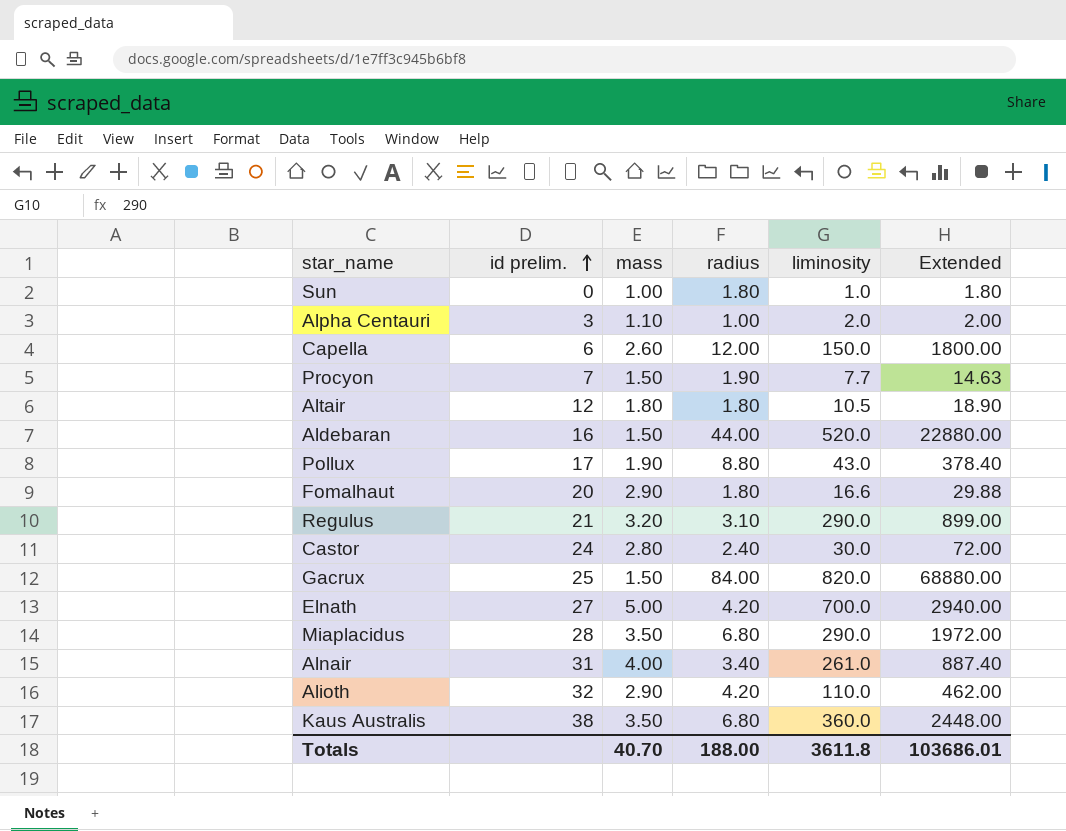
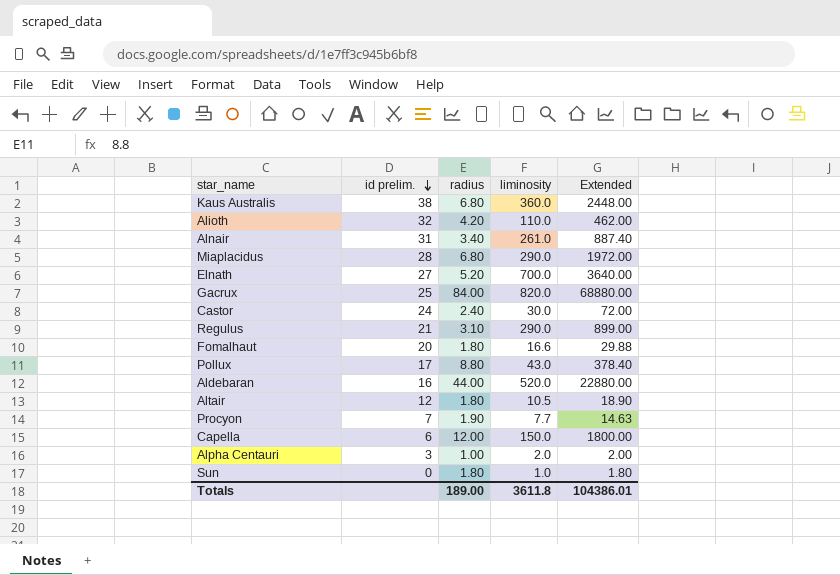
row order: id prelim. ascending -> id prelim. descending
column mass | position: 3 -> none
Elnath | radius: 4.20 -> 5.20
Elnath | Extended: 2940.00 -> 3640.00
Totals | radius: 188.00 -> 189.00
Totals | Extended: 103686.01 -> 104386.01

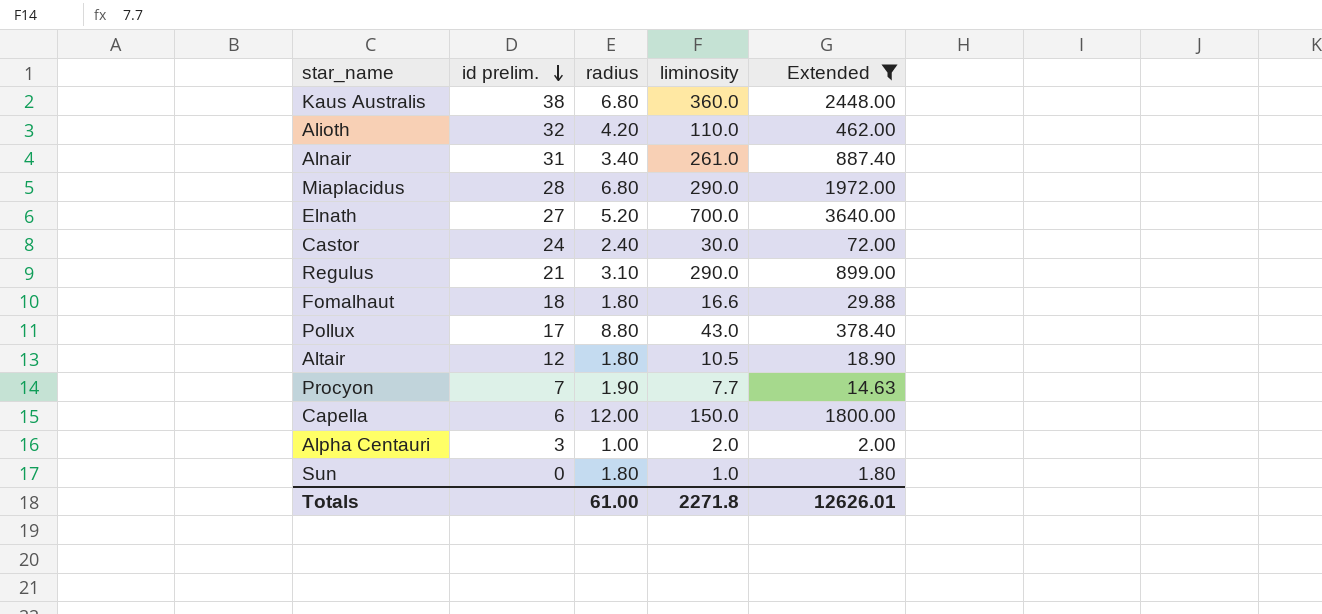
filter: none -> Extended <= 3640.00
Fomalhaut | id prelim.: 20 -> 18
Totals | radius: 189.00 -> 61.00
Totals | liminosity: 3611.8 -> 2271.8
Totals | Extended: 104386.01 -> 12626.01

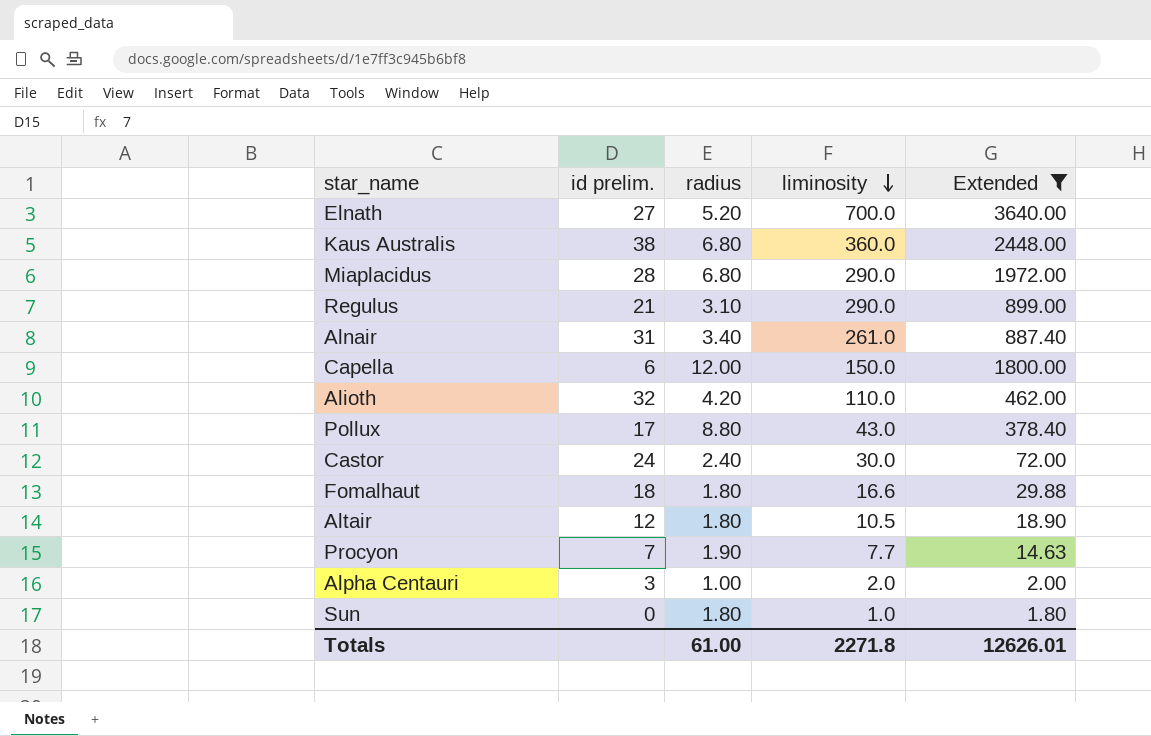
row order: id prelim. descending -> liminosity descending

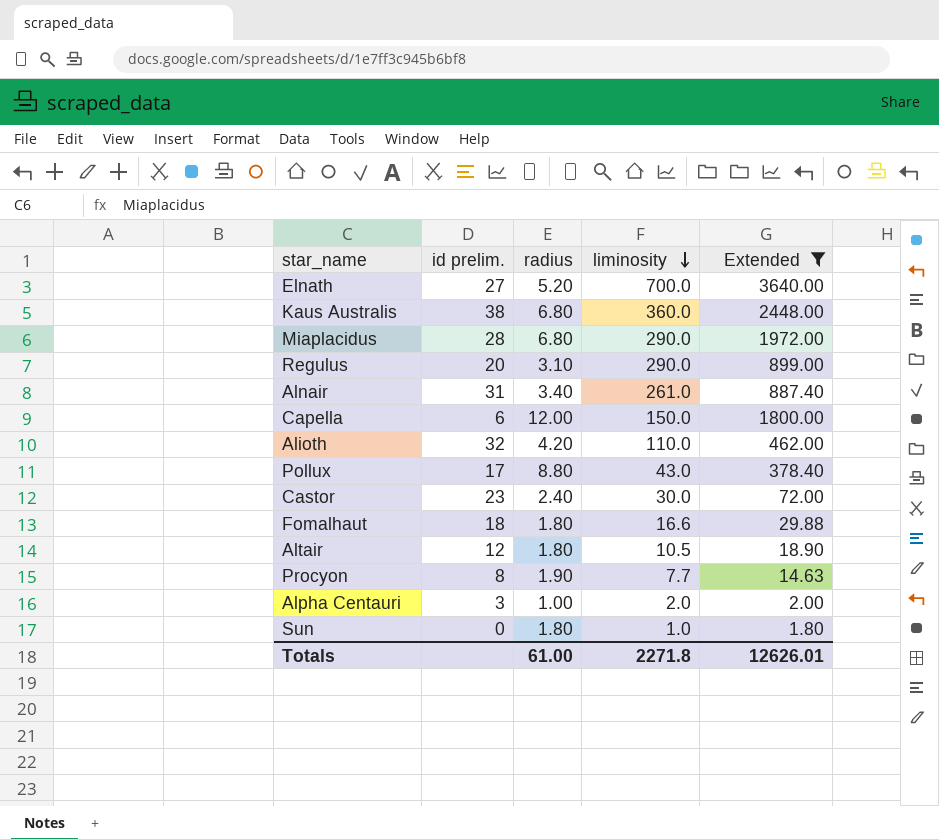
Regulus | id prelim.: 21 -> 20
Castor | id prelim.: 24 -> 23
Procyon | id prelim.: 7 -> 8

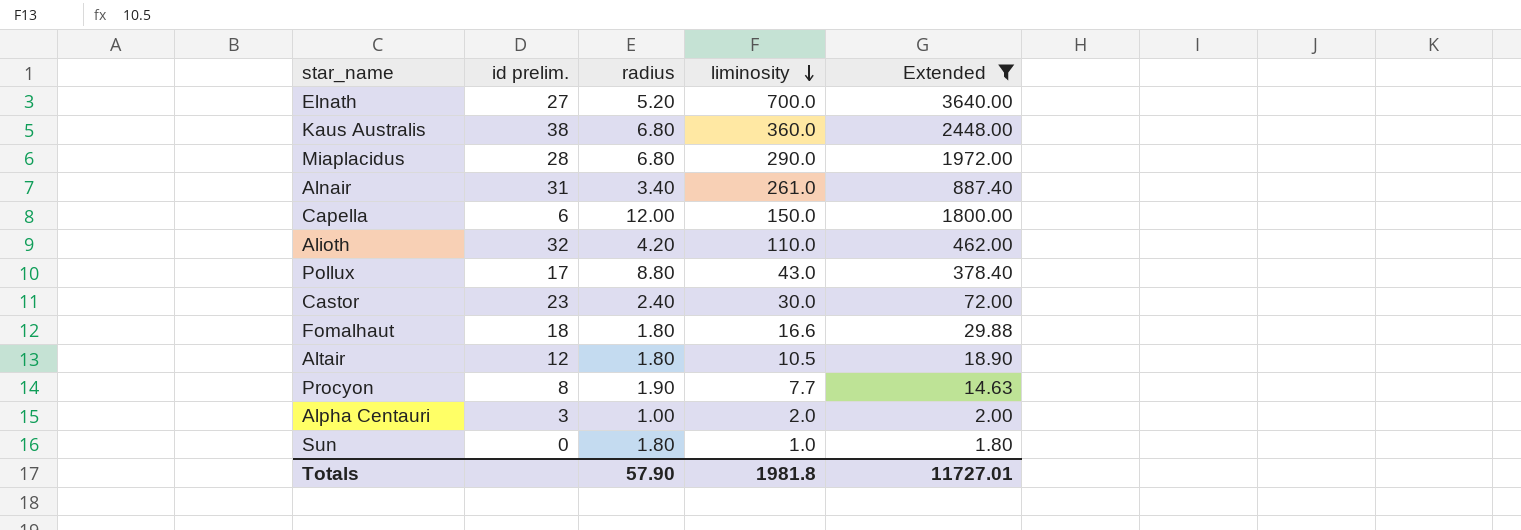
row Regulus: 20 | 3.10 | 290.0 | 899.00 -> none
Totals | radius: 61.00 -> 57.90
Totals | liminosity: 2271.8 -> 1981.8
Totals | Extended: 12626.01 -> 11727.01

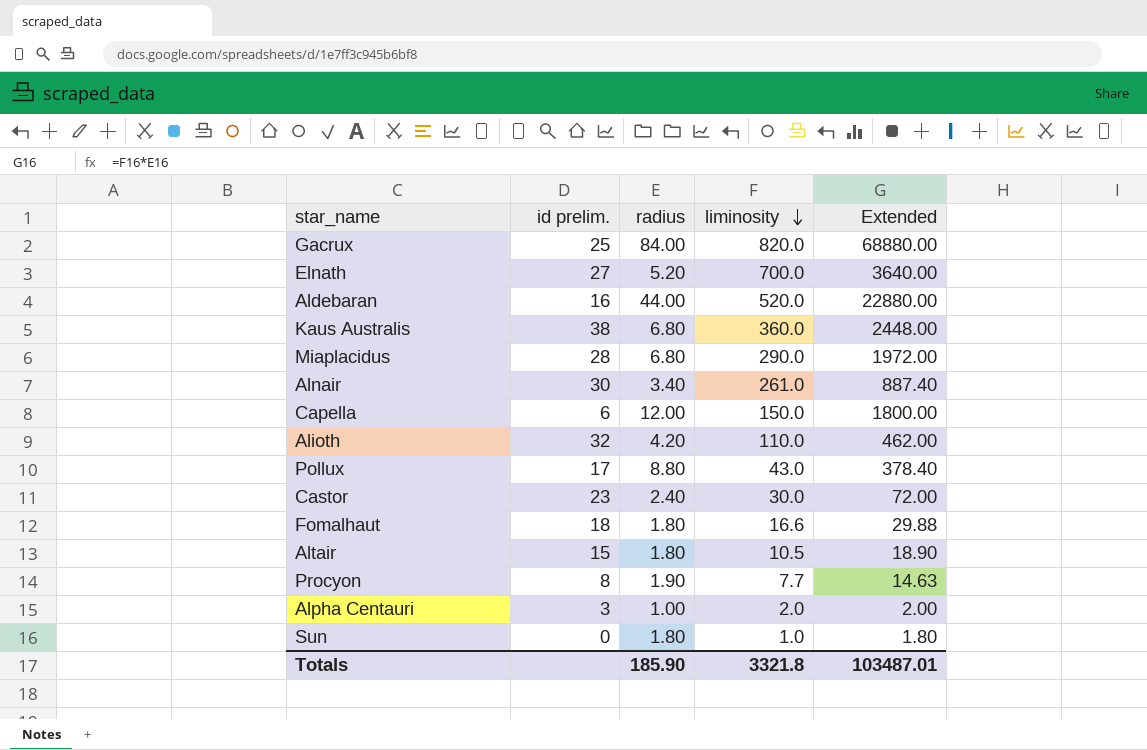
filter: Extended <= 3640.00 -> none
Alnair | id prelim.: 31 -> 30
Altair | id prelim.: 12 -> 15
Totals | radius: 57.90 -> 185.90
Totals | liminosity: 1981.8 -> 3321.8
Totals | Extended: 11727.01 -> 103487.01

